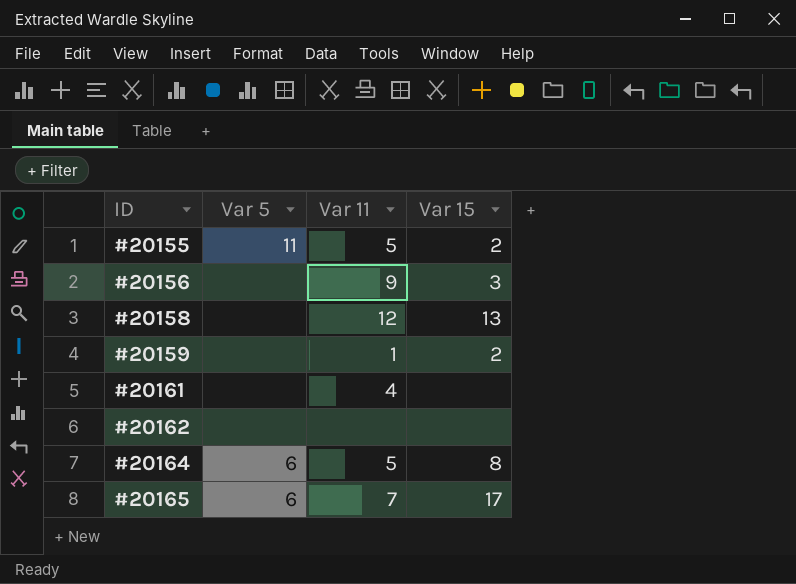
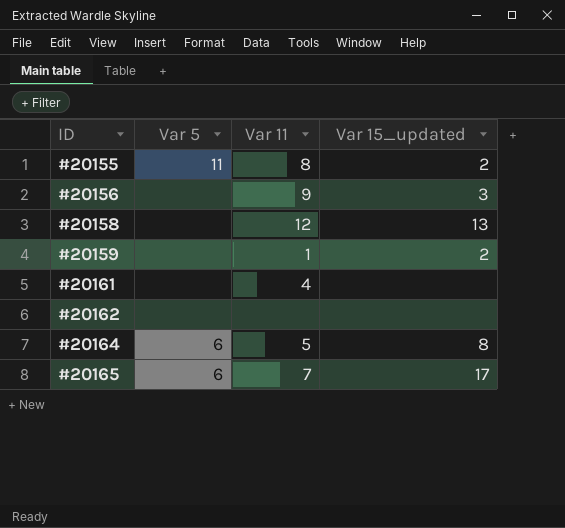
column name: Var 15 -> Var 15_updated
#20155 | Var 11: 5 -> 8

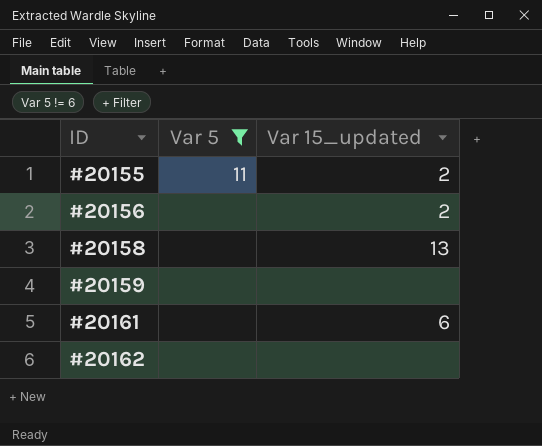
filter: none -> Var 5 != 6
column Var 11 | position: 3 -> none
#20156 | Var 15_updated: 3 -> 2
#20159 | Var 15_updated: 2 -> none
#20161 | Var 15_updated: none -> 6

